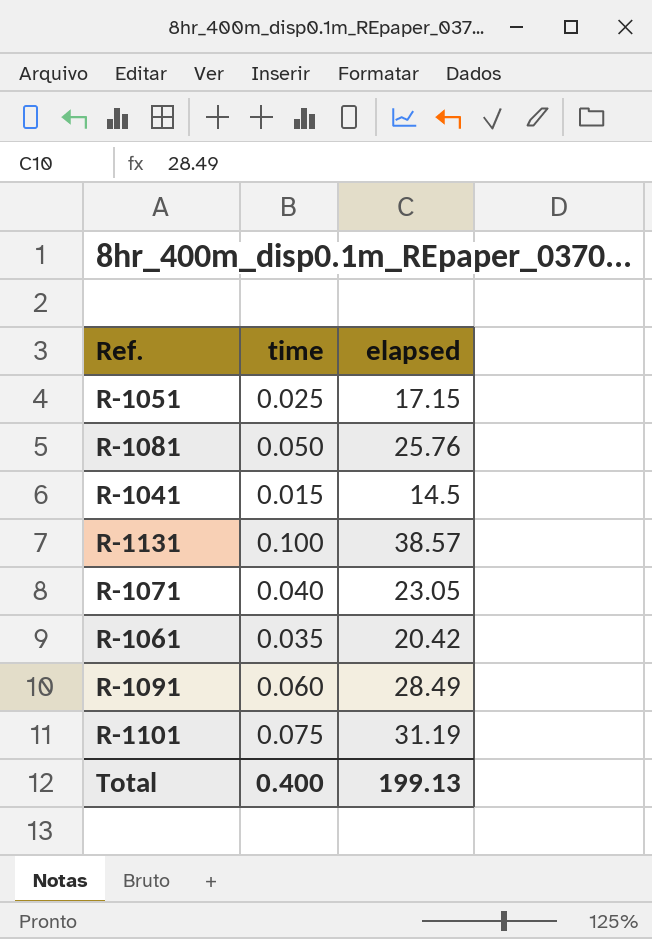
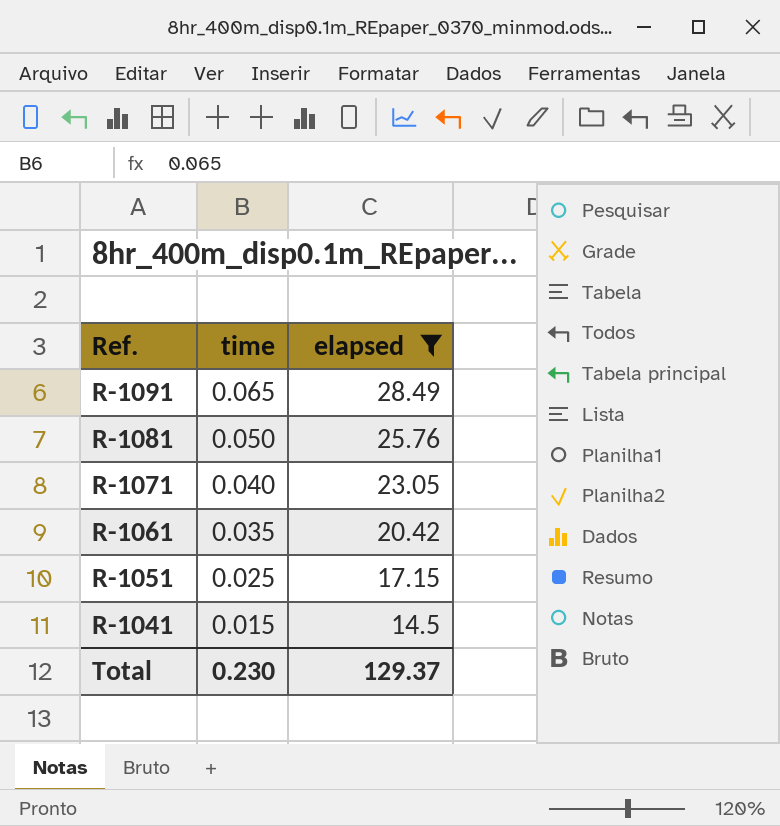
filter: none -> elapsed <= 28.49
row order: none -> Ref. descending
R-1091 | time: 0.060 -> 0.065
Total | time: 0.400 -> 0.230
Total | elapsed: 199.13 -> 129.37

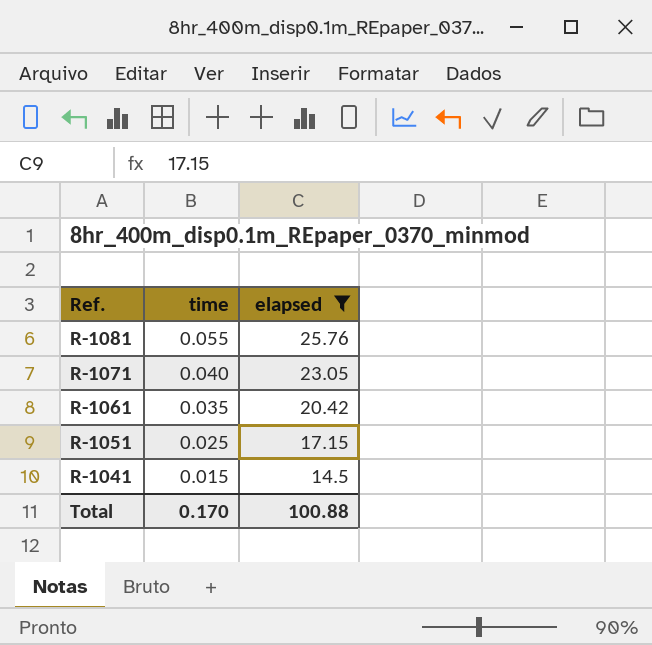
row R-1091: 0.065 | 28.49 -> none
R-1081 | time: 0.050 -> 0.055
Total | time: 0.230 -> 0.170
Total | elapsed: 129.37 -> 100.88

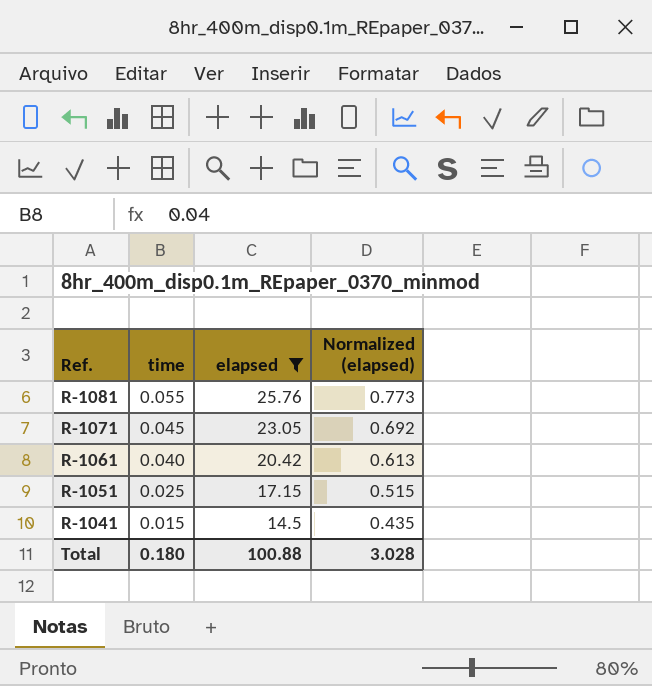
column Normalized (elapsed) | formula: none -> [elapsed] * 0.03
R-1071 | time: 0.040 -> 0.045
R-1061 | time: 0.035 -> 0.040
Total | time: 0.170 -> 0.180

